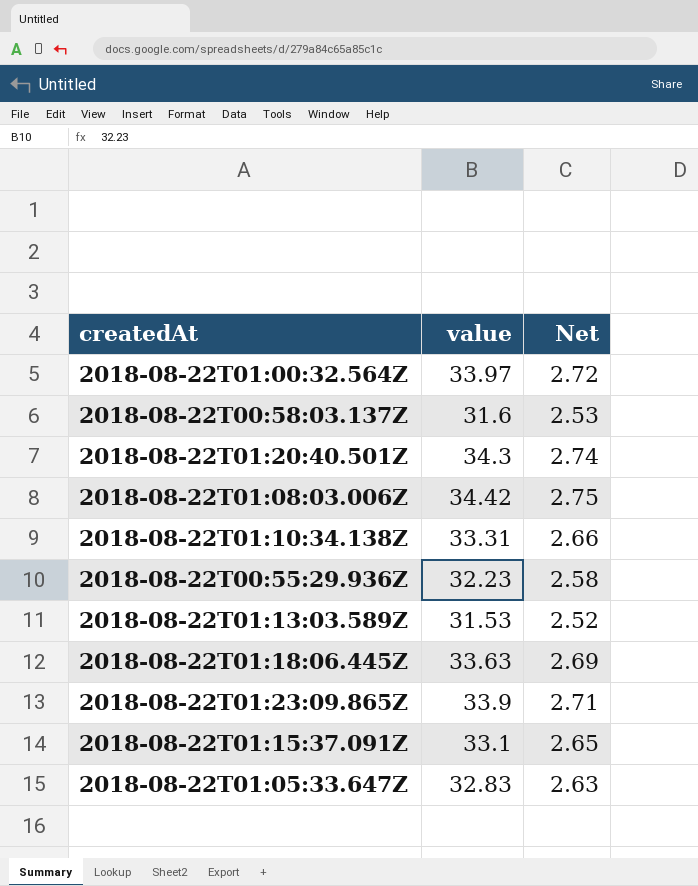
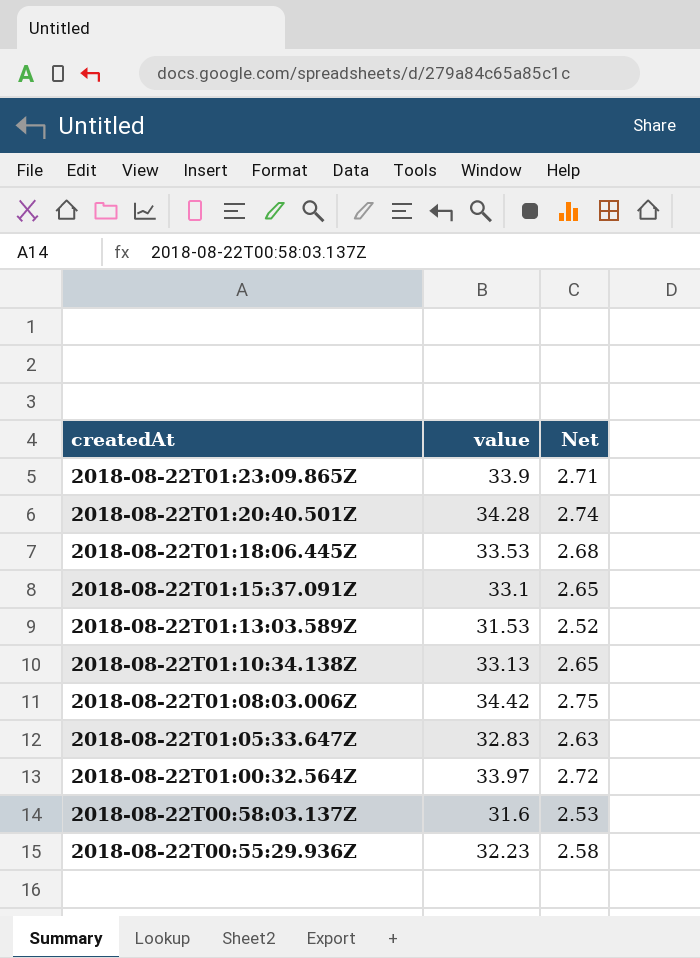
row order: none -> createdAt descending
2018-08-22T01:20:40.501Z | value: 34.3 -> 34.28
2018-08-22T01:18:06.445Z | value: 33.63 -> 33.53
2018-08-22T01:18:06.445Z | Net: 2.69 -> 2.68
2018-08-22T01:10:34.138Z | value: 33.31 -> 33.13
2018-08-22T01:10:34.138Z | Net: 2.66 -> 2.65

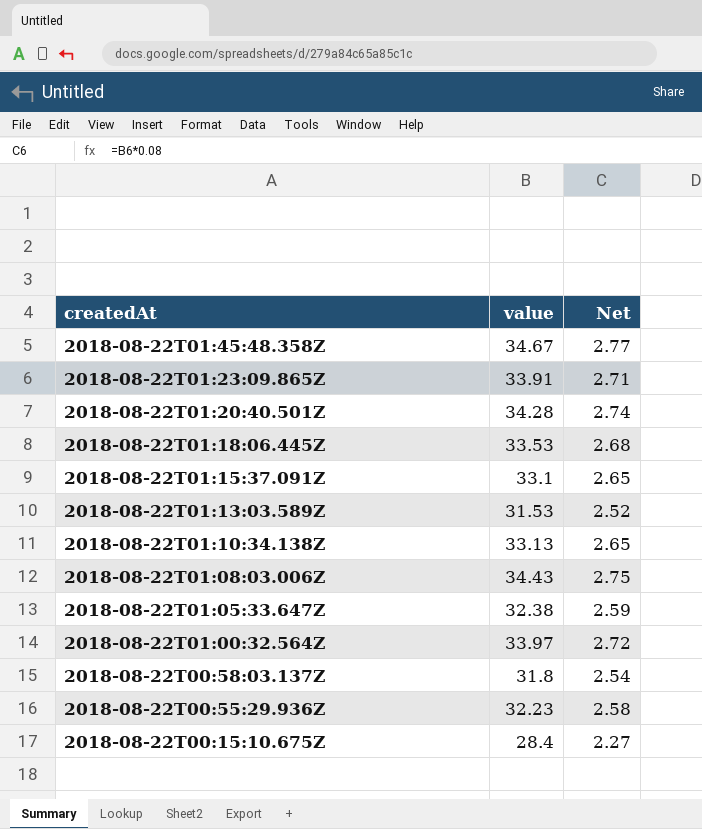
row 2018-08-22T01:45:48.358Z: none -> 34.67 | 2.77
2018-08-22T01:23:09.865Z | value: 33.9 -> 33.91
2018-08-22T01:08:03.006Z | value: 34.42 -> 34.43
2018-08-22T01:05:33.647Z | value: 32.83 -> 32.38
2018-08-22T01:05:33.647Z | Net: 2.63 -> 2.59
2018-08-22T00:58:03.137Z | value: 31.6 -> 31.8
2018-08-22T00:58:03.137Z | Net: 2.53 -> 2.54
row 2018-08-22T00:15:10.675Z: none -> 28.4 | 2.27

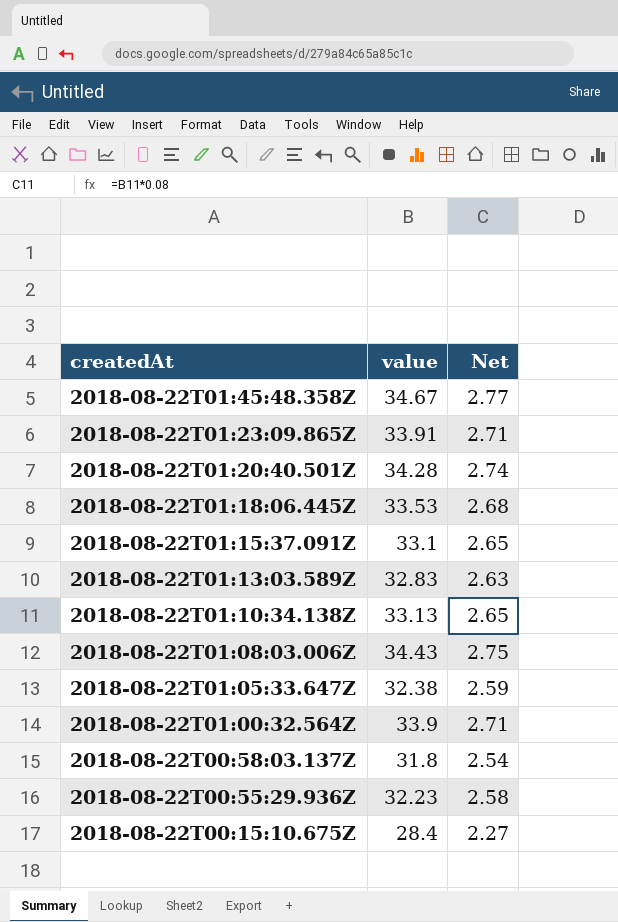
2018-08-22T01:13:03.589Z | value: 31.53 -> 32.83
2018-08-22T01:13:03.589Z | Net: 2.52 -> 2.63
2018-08-22T01:00:32.564Z | value: 33.97 -> 33.9
2018-08-22T01:00:32.564Z | Net: 2.72 -> 2.71

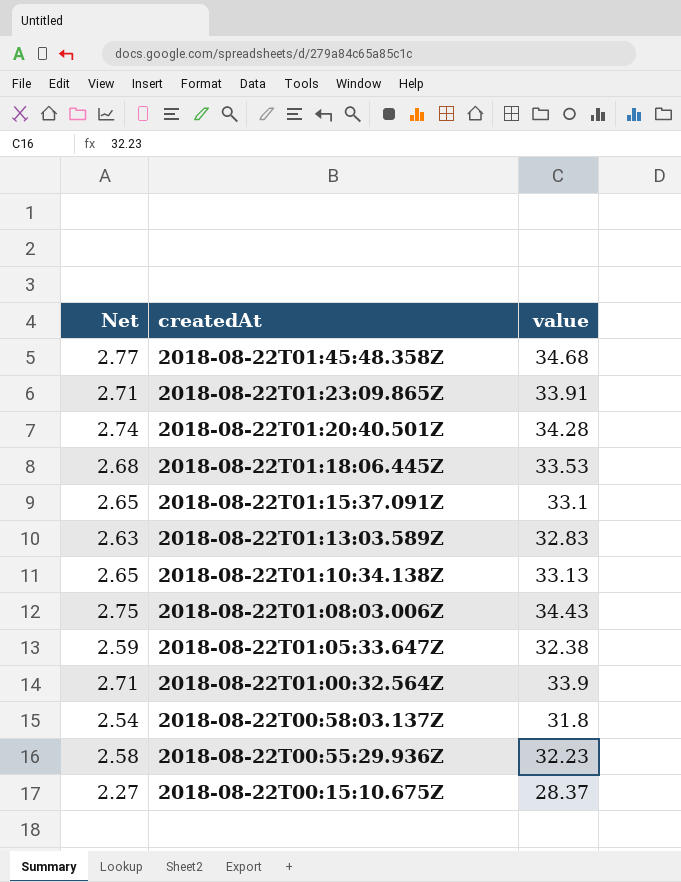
column Net | position: 3 -> 1
2018-08-22T01:45:48.358Z | value: 34.67 -> 34.68
2018-08-22T00:15:10.675Z | value: 28.4 -> 28.37

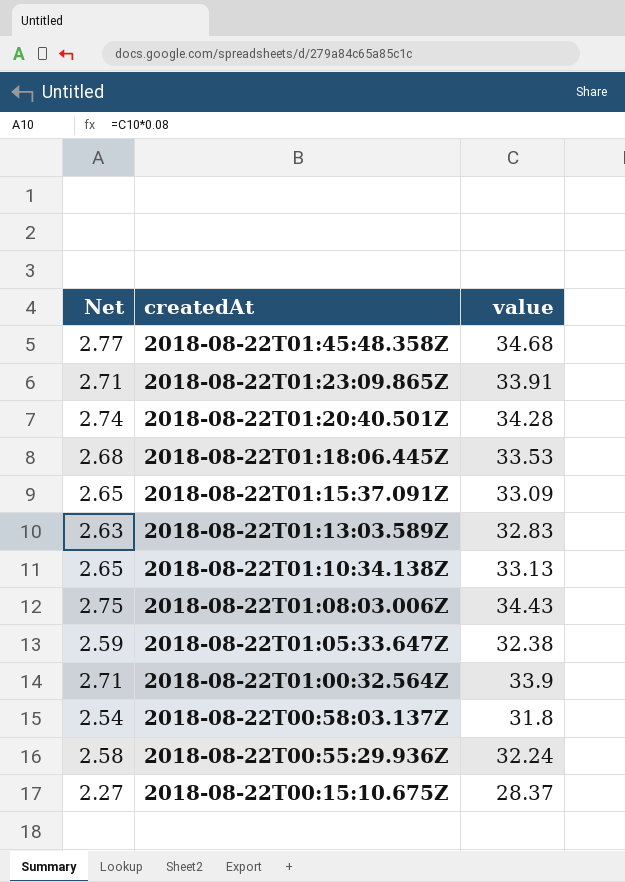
2018-08-22T01:15:37.091Z | value: 33.1 -> 33.09
2018-08-22T00:55:29.936Z | value: 32.23 -> 32.24

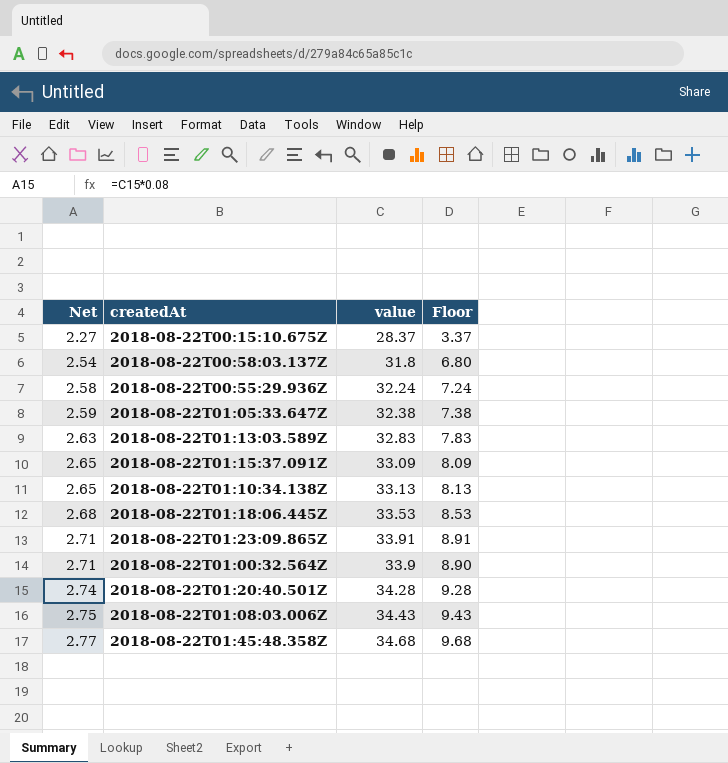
row order: createdAt descending -> Net ascending
column Floor | formula: none -> [value] - 25

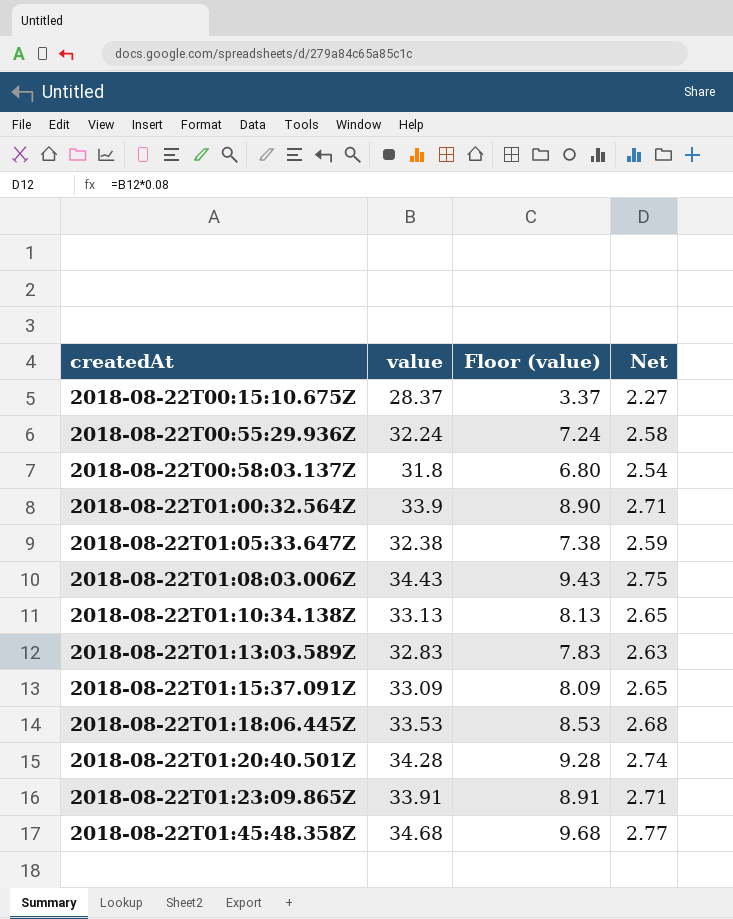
row order: Net ascending -> createdAt ascending
column name: Floor -> Floor (value)
column Net | position: 1 -> 4

